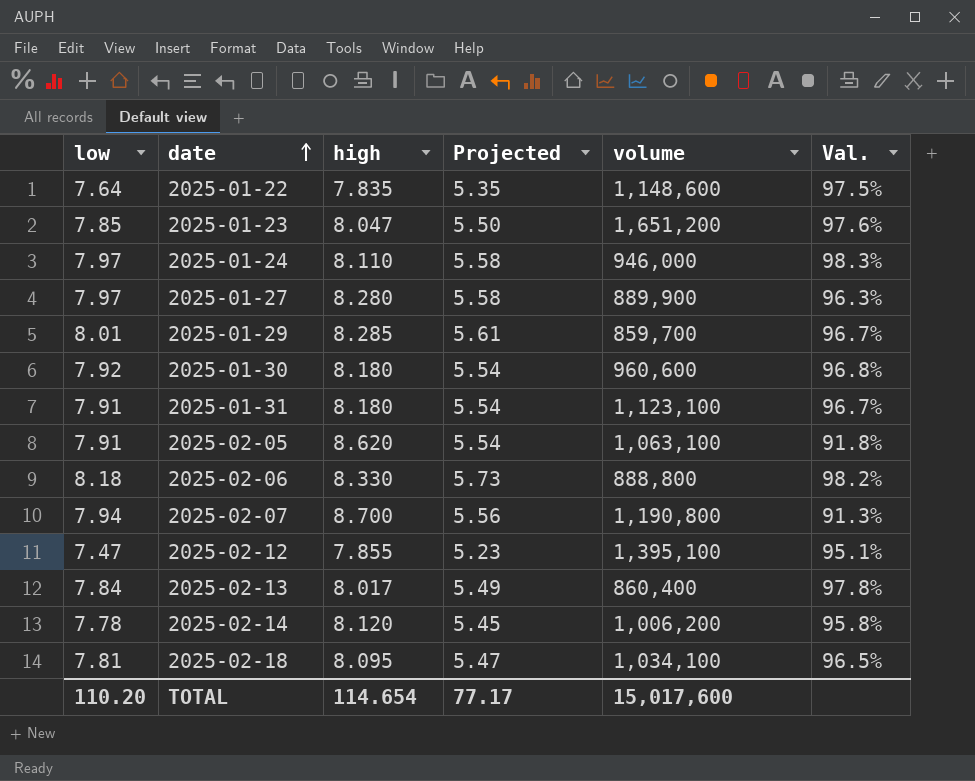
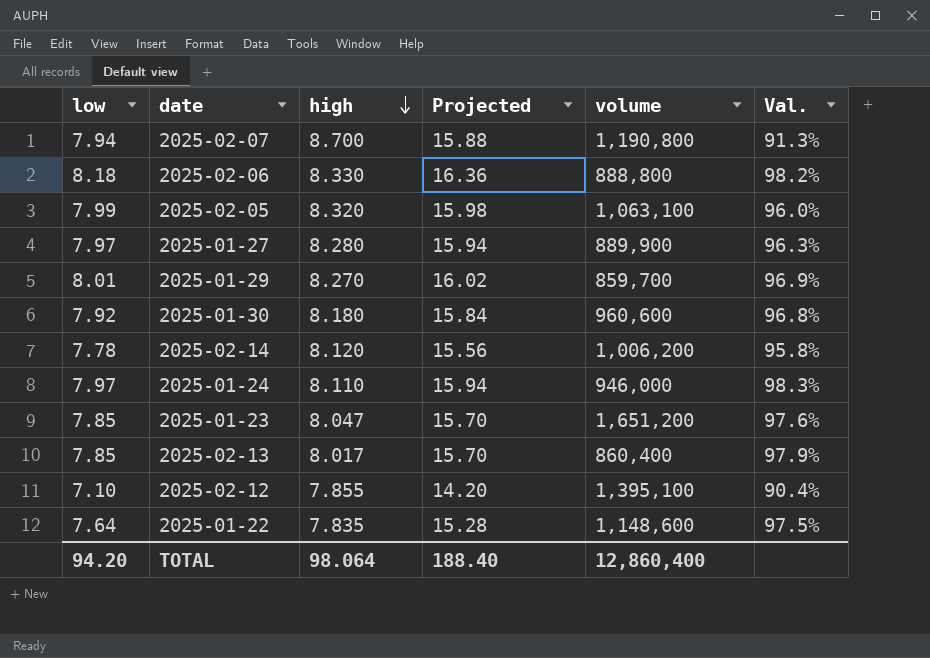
row order: date ascending -> high descending
column Projected | formula: [low] * 0.7 -> [low] * 2
row 2025-01-31: 7.91 | 8.180 | 5.54 | 1,123,100 | 96.7% -> none
row 2025-02-18: 7.81 | 8.095 | 5.47 | 1,034,100 | 96.5% -> none
2025-02-05 | low: 7.91 -> 7.99
2025-02-05 | high: 8.620 -> 8.320
2025-02-05 | Val.: 91.8% -> 96.0%
2025-01-29 | high: 8.285 -> 8.270
2025-01-29 | Val.: 96.7% -> 96.9%
2025-02-13 | low: 7.84 -> 7.85
2025-02-13 | Val.: 97.8% -> 97.9%
2025-02-12 | low: 7.47 -> 7.10
2025-02-12 | Val.: 95.1% -> 90.4%
TOTAL | low: 110.20 -> 94.20
TOTAL | high: 114.654 -> 98.064
TOTAL | Projected: 77.17 -> 188.40
TOTAL | volume: 15,017,600 -> 12,860,400

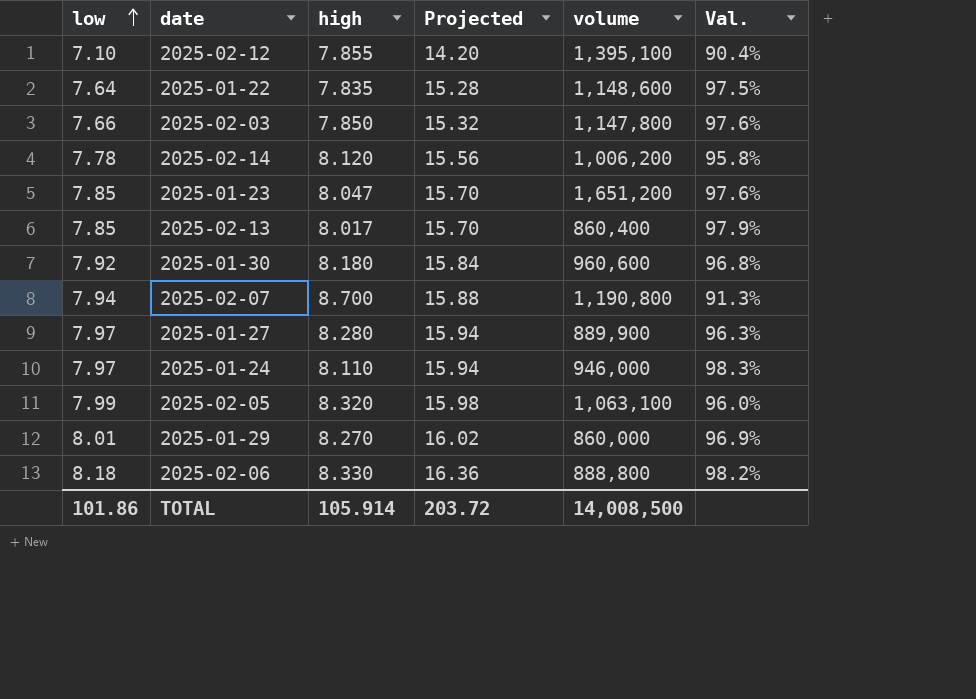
row order: high descending -> low ascending
row 2025-02-03: none -> 7.66 | 7.850 | 15.32 | 1,147,800 | 97.6%
2025-01-29 | volume: 859,700 -> 860,000
TOTAL | low: 94.20 -> 101.86
TOTAL | high: 98.064 -> 105.914
TOTAL | Projected: 188.40 -> 203.72
TOTAL | volume: 12,860,400 -> 14,008,500

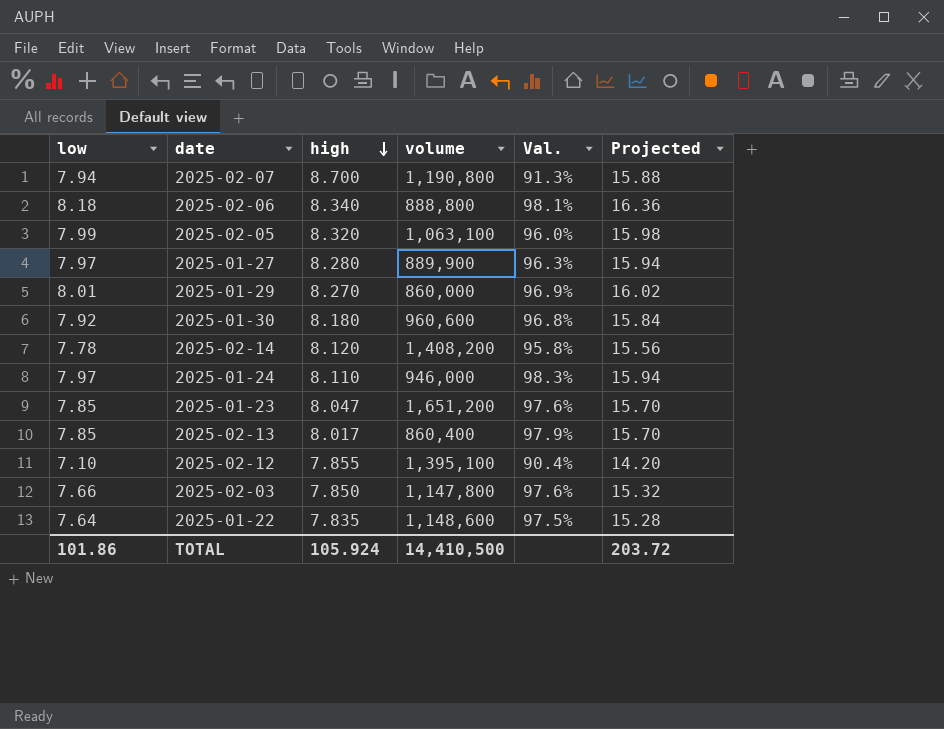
row order: low ascending -> high descending
column Projected | position: 4 -> 6
2025-02-06 | high: 8.330 -> 8.340
2025-02-06 | Val.: 98.2% -> 98.1%
2025-02-14 | volume: 1,006,200 -> 1,408,200
TOTAL | high: 105.914 -> 105.924
TOTAL | volume: 14,008,500 -> 14,410,500

